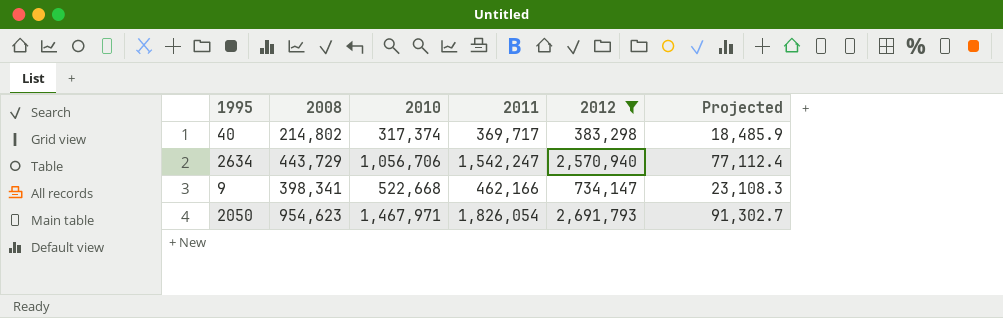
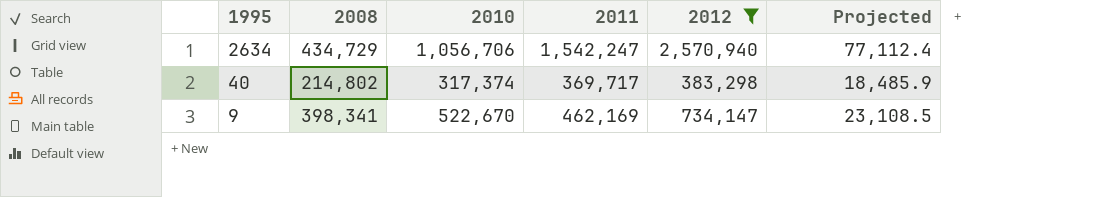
row order: none -> 1995 descending
row 2050: 954,623 | 1,467,971 | 1,826,054 | 2,691,793 | 91,302.7 -> none
2634 | 2008: 443,729 -> 434,729
9 | 2010: 522,668 -> 522,670
9 | 2011: 462,166 -> 462,169
9 | Projected: 23,108.3 -> 23,108.5

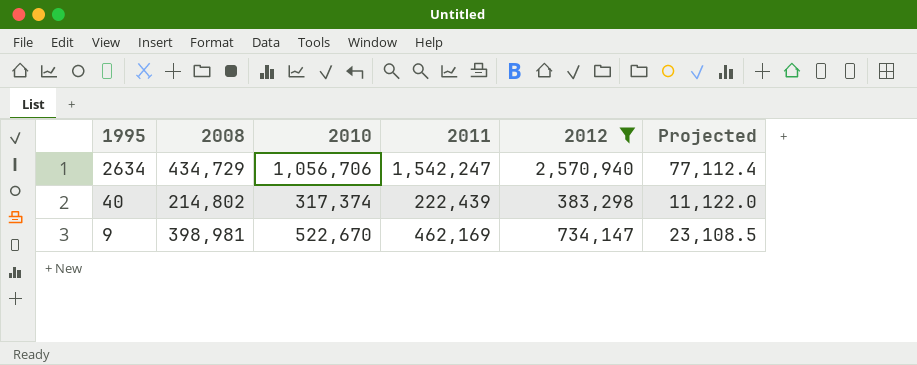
40 | 2011: 369,717 -> 222,439
40 | Projected: 18,485.9 -> 11,122.0
9 | 2008: 398,341 -> 398,981

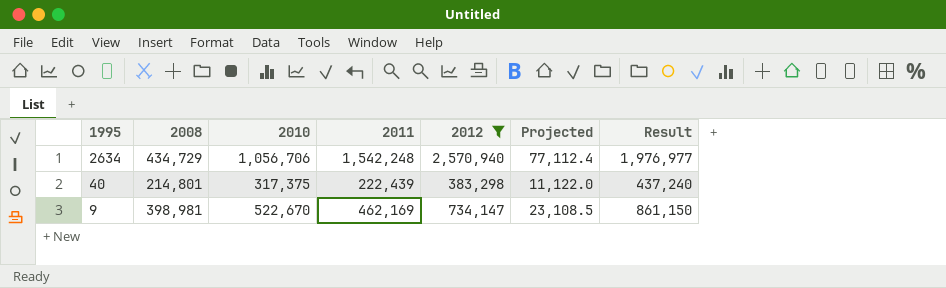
column Result | formula: none -> [2008] + [2011]
2634 | 2011: 1,542,247 -> 1,542,248
40 | 2008: 214,802 -> 214,801
40 | 2010: 317,374 -> 317,375

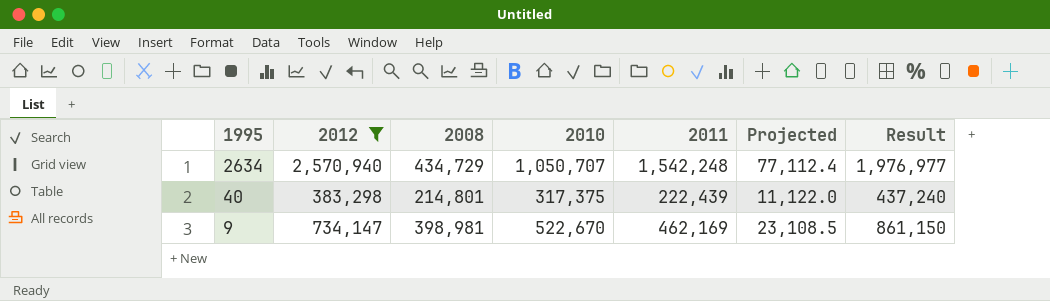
column 2012 | position: 5 -> 2
2634 | 2010: 1,056,706 -> 1,050,707

